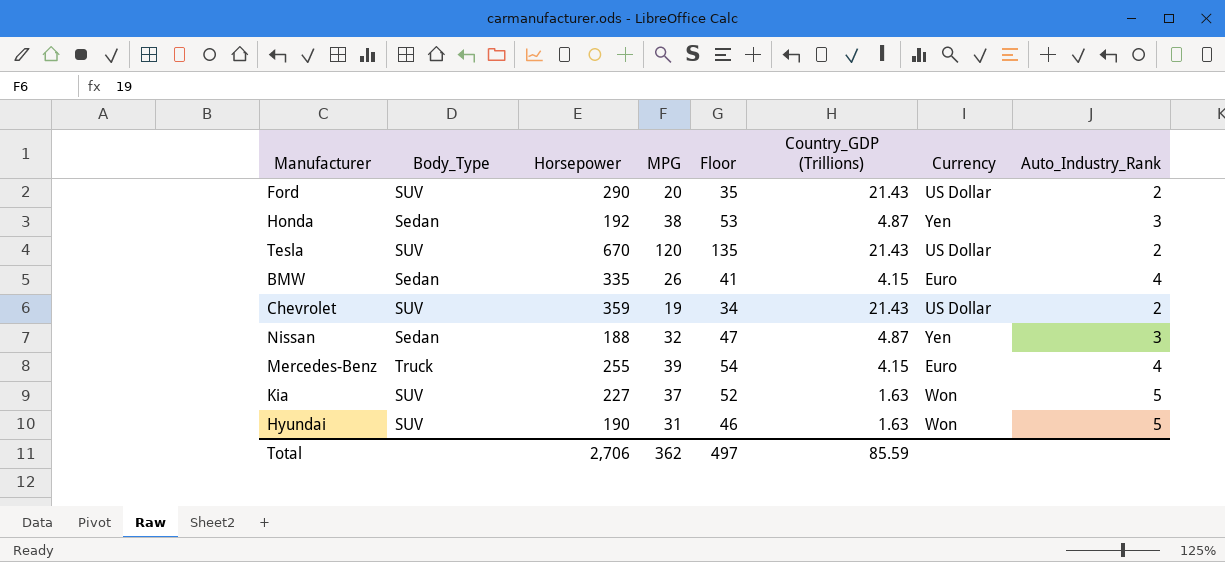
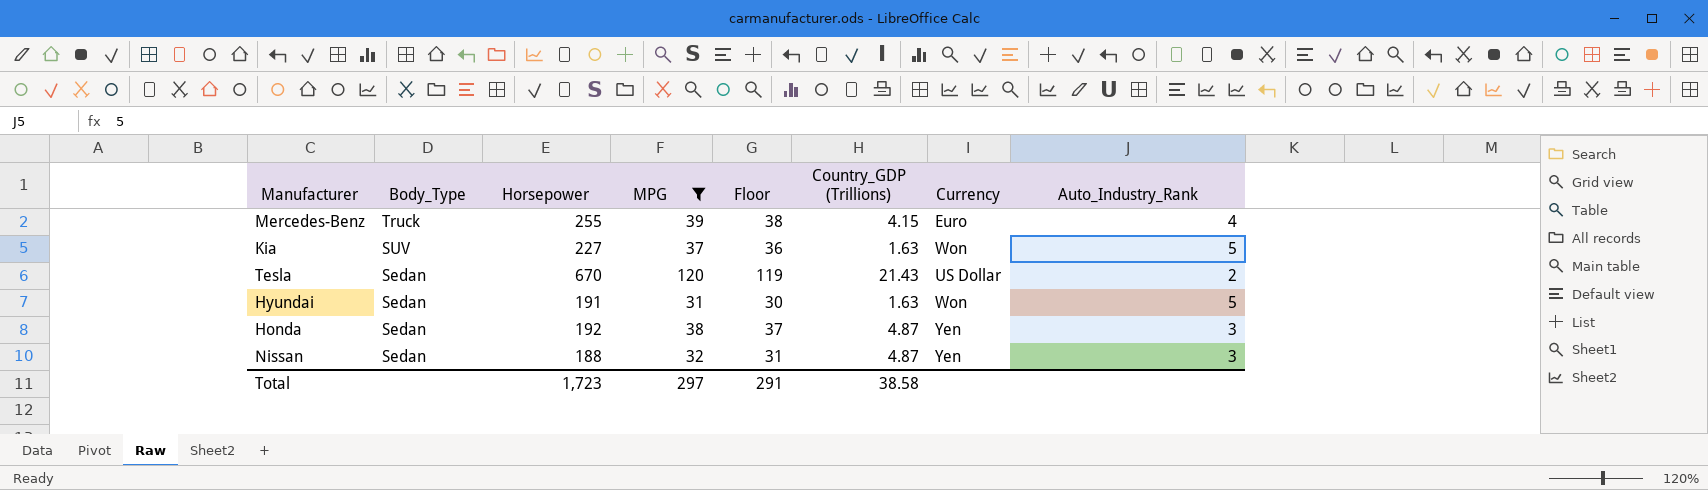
filter: none -> MPG >= 31
row order: none -> Body_Type descending
column Floor | formula: [MPG] + 15 -> [MPG] - 1
Tesla | Body_Type: SUV -> Sedan
Hyundai | Body_Type: SUV -> Sedan
Hyundai | Horsepower: 190 -> 191
Total | Horsepower: 2,706 -> 1,723
Total | MPG: 362 -> 297
Total | Floor: 497 -> 291
Total | Country_GDP (Trillions): 85.59 -> 38.58

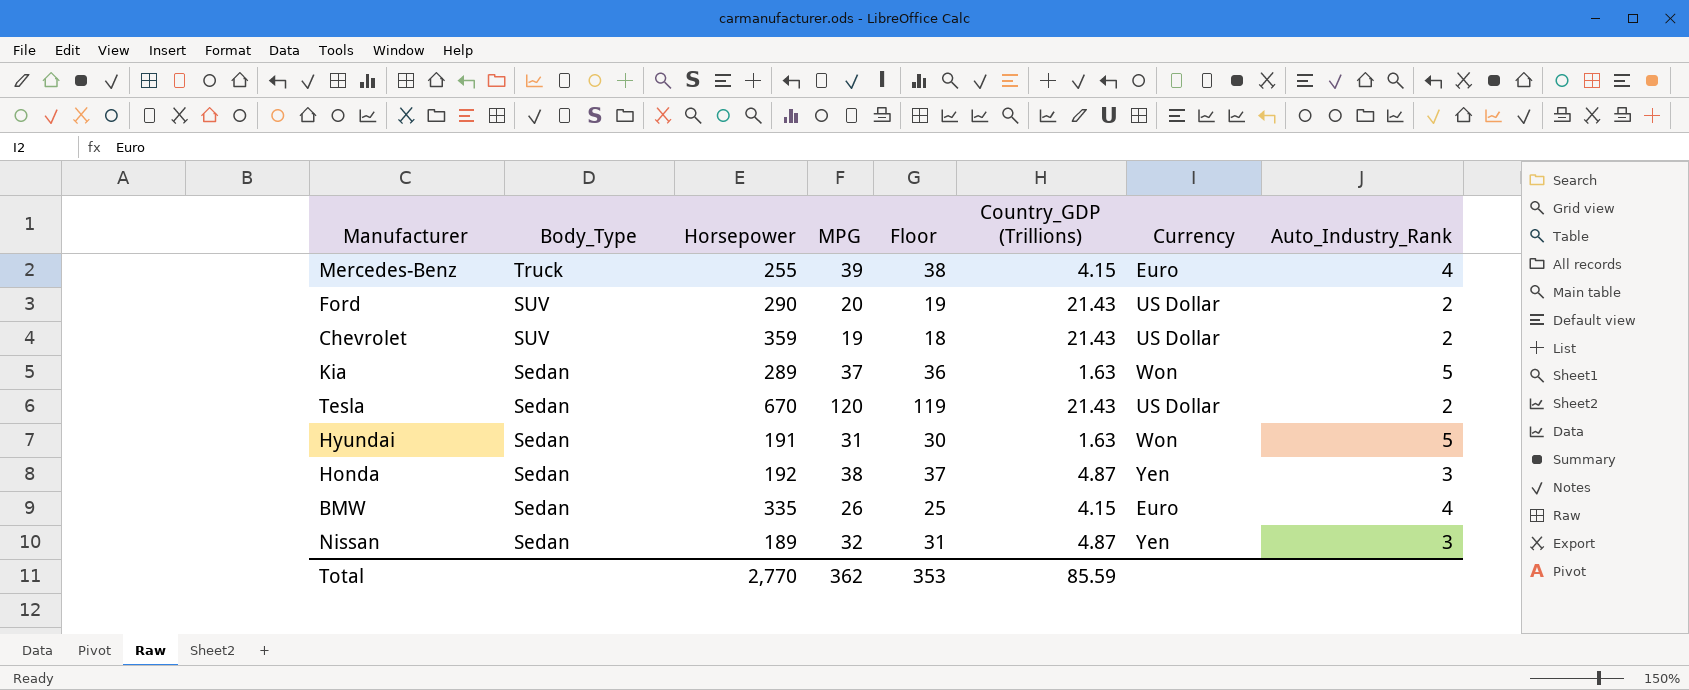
filter: MPG >= 31 -> none
Kia | Body_Type: SUV -> Sedan
Kia | Horsepower: 227 -> 289
Nissan | Horsepower: 188 -> 189
Total | Horsepower: 1,723 -> 2,770
Total | MPG: 297 -> 362
Total | Floor: 291 -> 353
Total | Country_GDP (Trillions): 38.58 -> 85.59

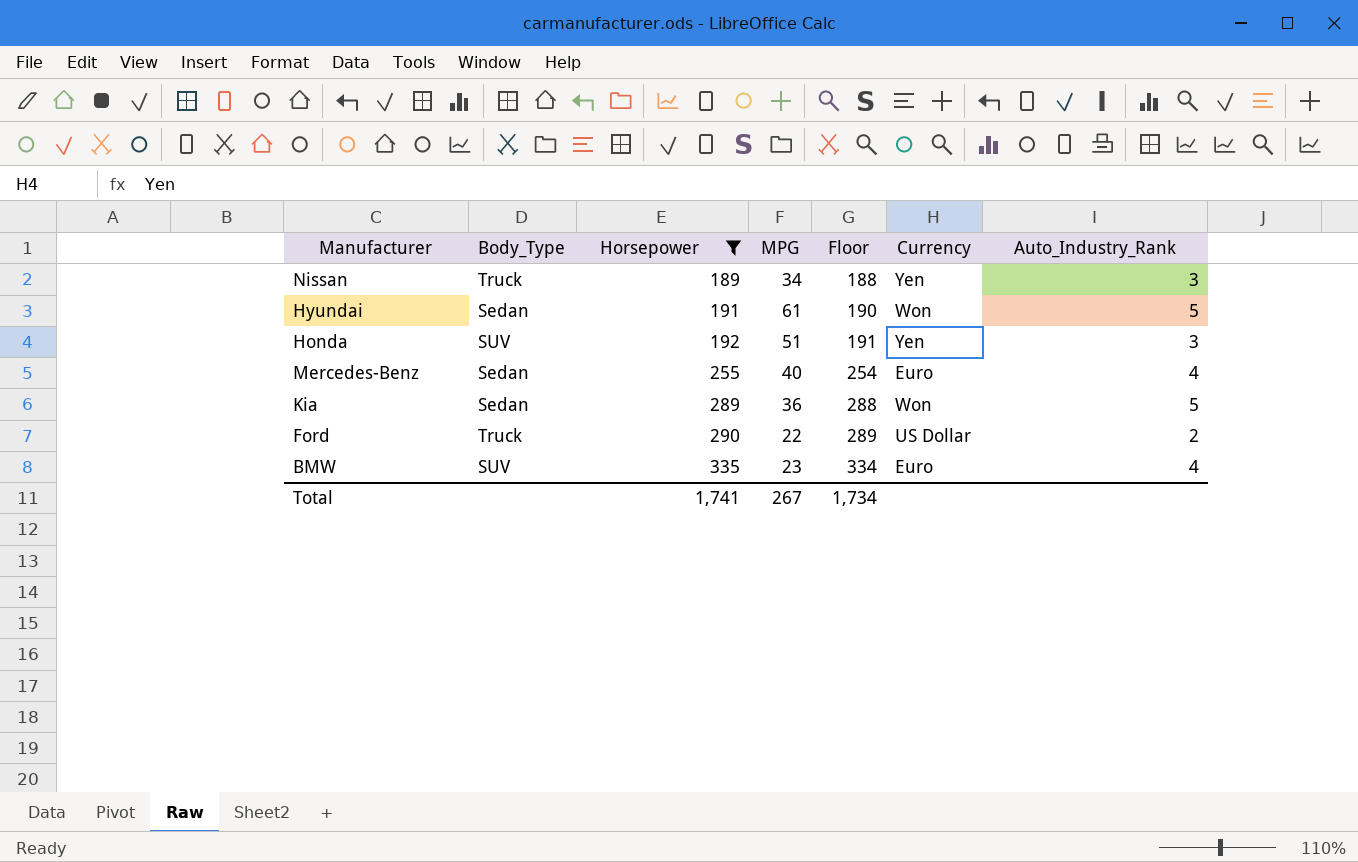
filter: none -> Horsepower <= 335
row order: Body_Type descending -> Horsepower ascending
column Country_GDP (Trillions) | position: 6 -> none
column Floor | formula: [MPG] - 1 -> [Horsepower] - 1
Nissan | Body_Type: Sedan -> Truck
Nissan | MPG: 32 -> 34
Hyundai | MPG: 31 -> 61
Honda | Body_Type: Sedan -> SUV
Honda | MPG: 38 -> 51
Mercedes-Benz | Body_Type: Truck -> Sedan
Mercedes-Benz | MPG: 39 -> 40
Kia | MPG: 37 -> 36
Ford | Body_Type: SUV -> Truck
Ford | MPG: 20 -> 22
BMW | Body_Type: Sedan -> SUV
BMW | MPG: 26 -> 23
Total | Horsepower: 2,770 -> 1,741
Total | MPG: 362 -> 267
Total | Floor: 353 -> 1,734

